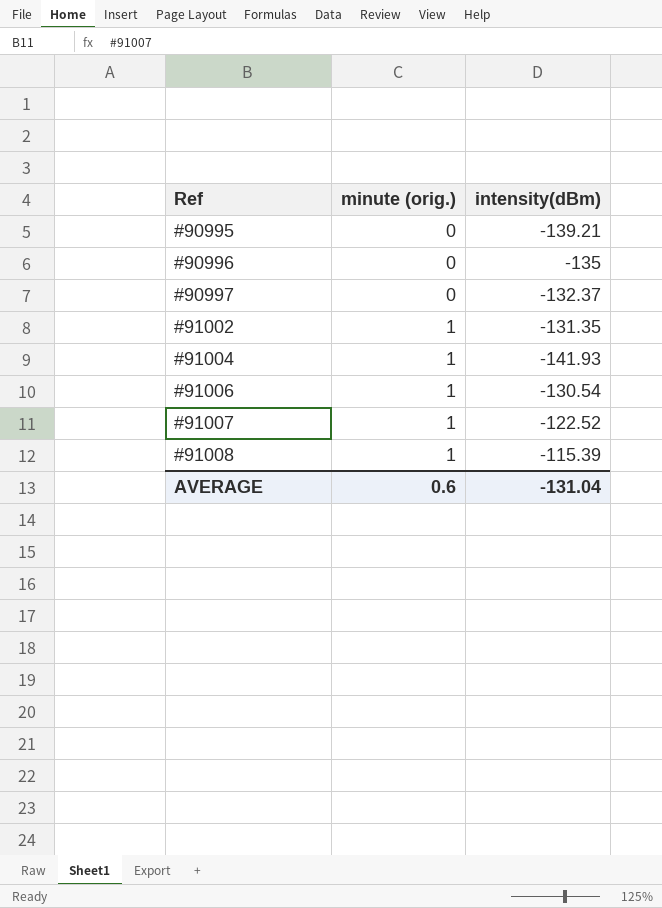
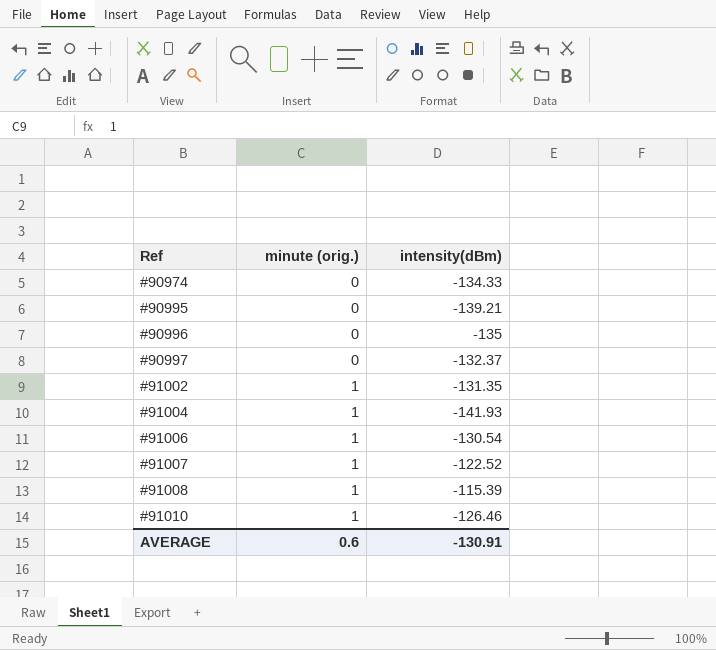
row #90974: none -> 0 | -134.33
row #91010: none -> 1 | -126.46
AVERAGE | intensity(dBm): -131.04 -> -130.91

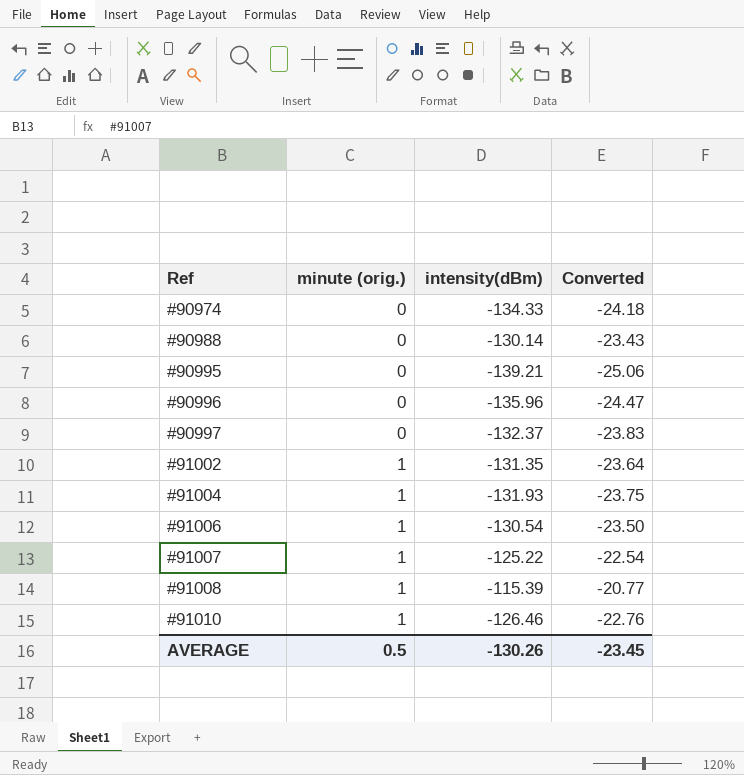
column Converted | formula: none -> [intensity(dBm)] * 0.18
row #90988: none -> 0 | -130.14 | -23.43
#90996 | intensity(dBm): -135 -> -135.96
#91004 | intensity(dBm): -141.93 -> -131.93
#91007 | intensity(dBm): -122.52 -> -125.22
AVERAGE | minute (orig.): 0.6 -> 0.5
AVERAGE | intensity(dBm): -130.91 -> -130.26

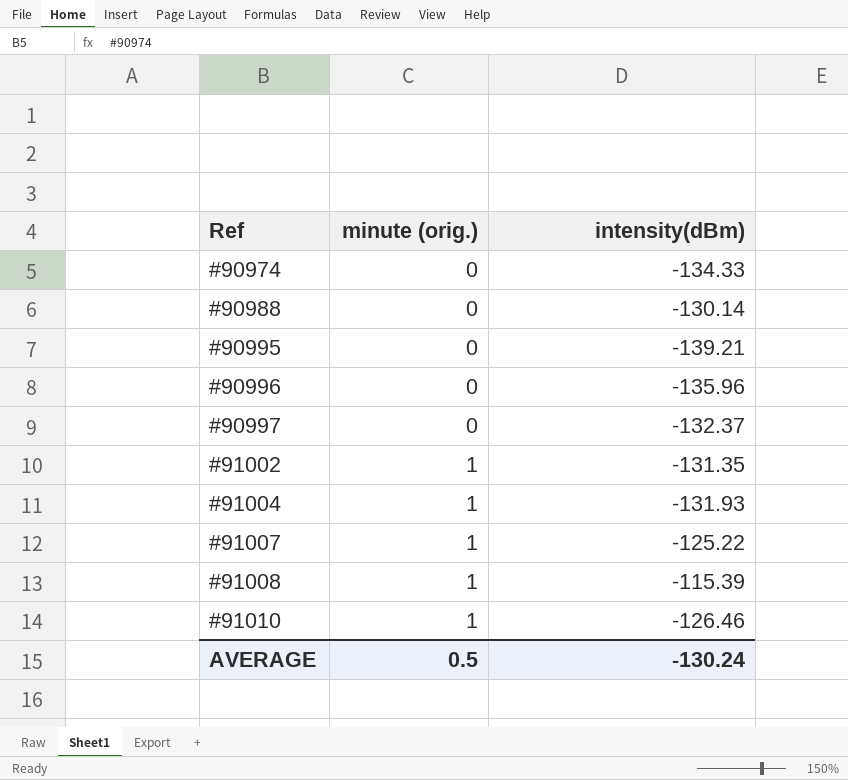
column Converted | formula: [intensity(dBm)] * 0.18 -> none
row #91006: 1 | -130.54 | -23.50 -> none
AVERAGE | intensity(dBm): -130.26 -> -130.24

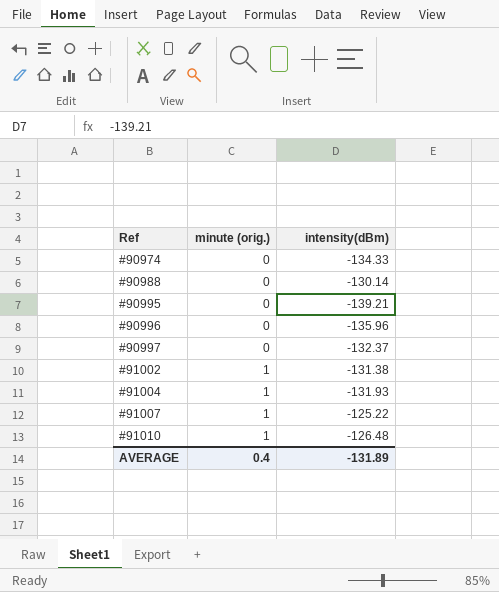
row #91008: 1 | -115.39 -> none
#91002 | intensity(dBm): -131.35 -> -131.38
#91010 | intensity(dBm): -126.46 -> -126.48
AVERAGE | minute (orig.): 0.5 -> 0.4
AVERAGE | intensity(dBm): -130.24 -> -131.89

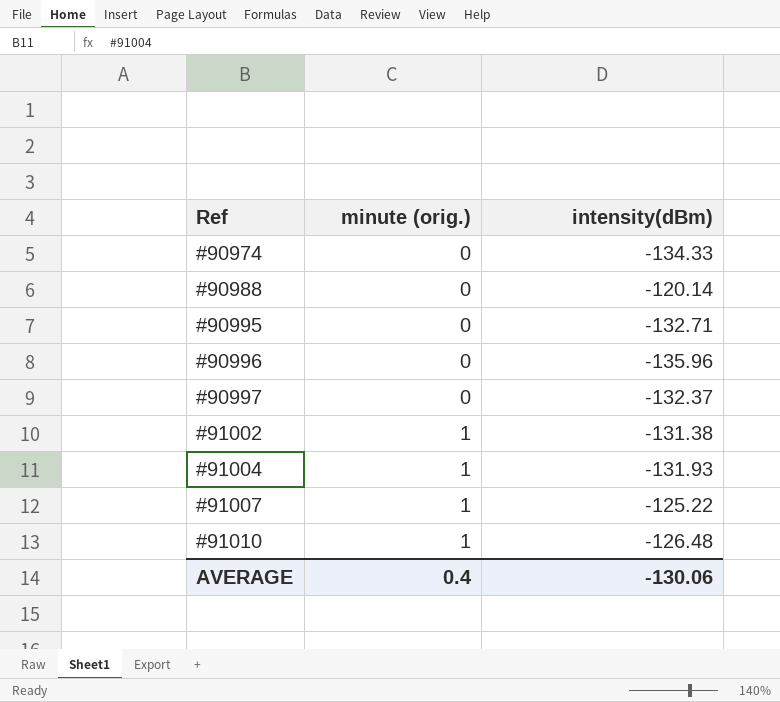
#90988 | intensity(dBm): -130.14 -> -120.14
#90995 | intensity(dBm): -139.21 -> -132.71
AVERAGE | intensity(dBm): -131.89 -> -130.06

